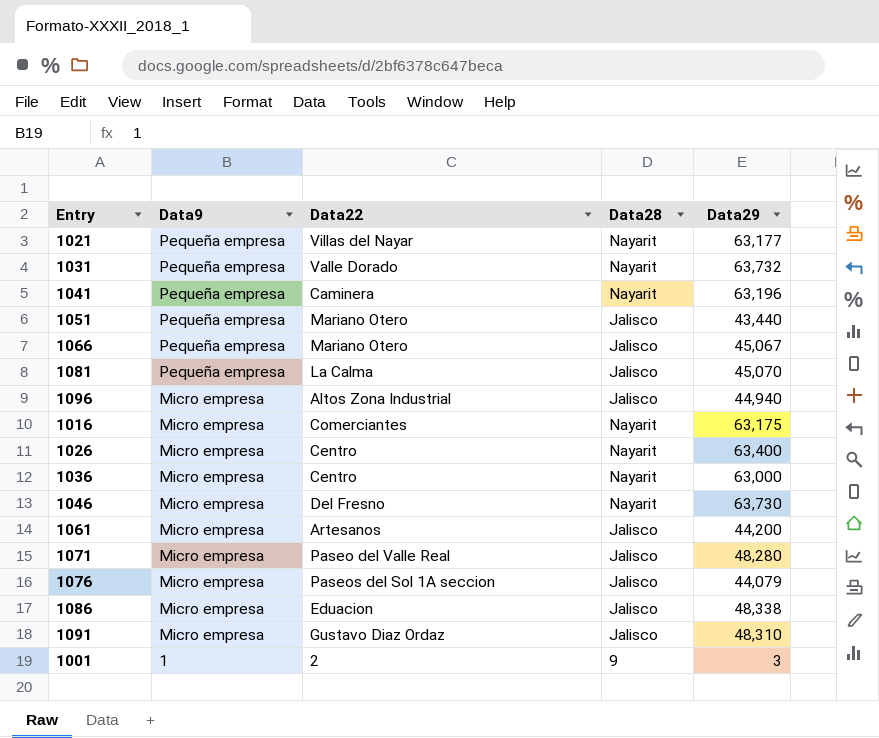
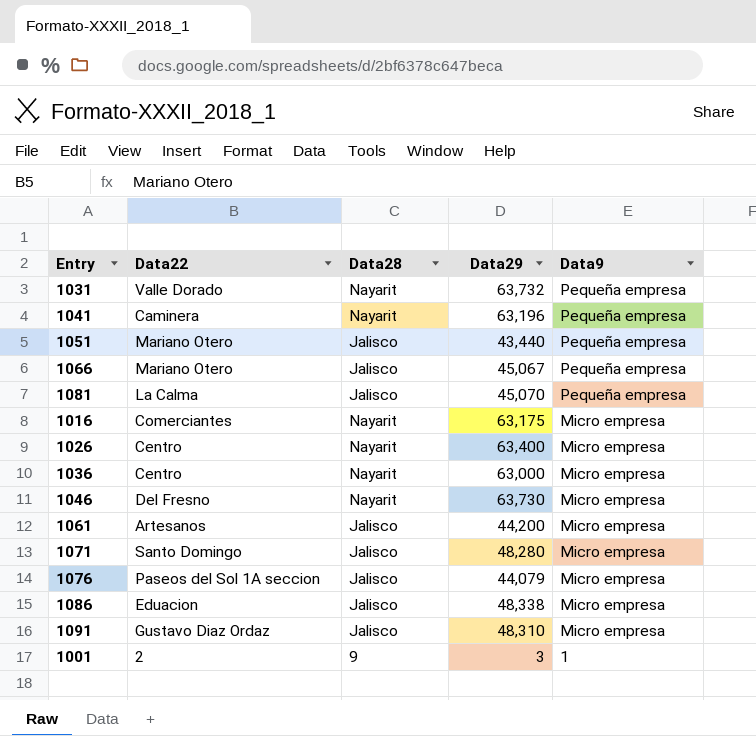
column Data9 | position: 2 -> 5
row 1021: Pequeña empresa | Villas del Nayar | Nayarit | 63,177 -> none
row 1096: Micro empresa | Altos Zona Industrial | Jalisco | 44,940 -> none
1071 | Data22: Paseo del Valle Real -> Santo Domingo

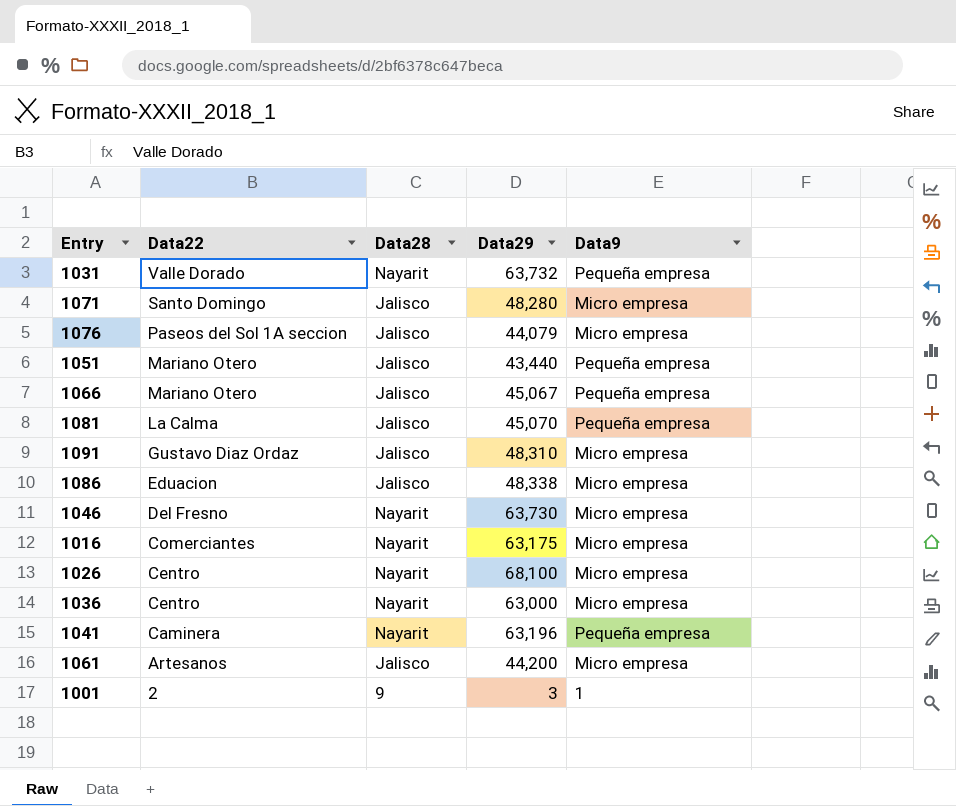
row order: Data9 descending -> Data22 descending
1026 | Data29: 63,400 -> 68,100

